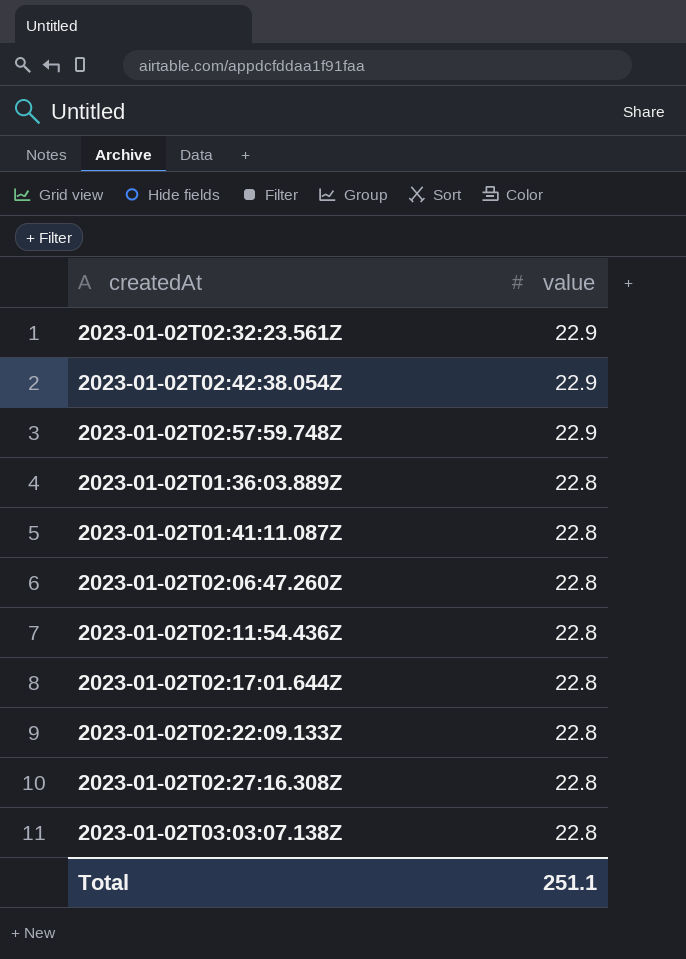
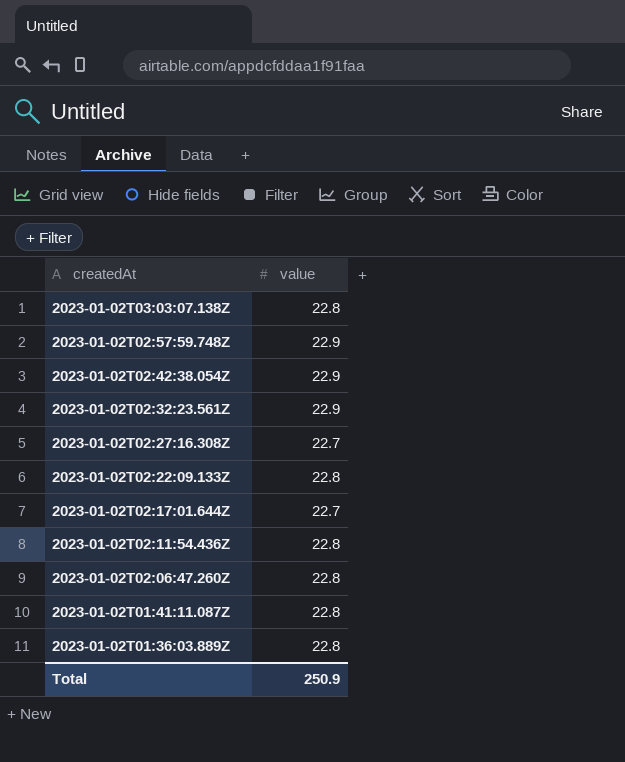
row order: value descending -> createdAt descending
2023-01-02T02:27:16.308Z | value: 22.8 -> 22.7
2023-01-02T02:17:01.644Z | value: 22.8 -> 22.7
Total | value: 251.1 -> 250.9

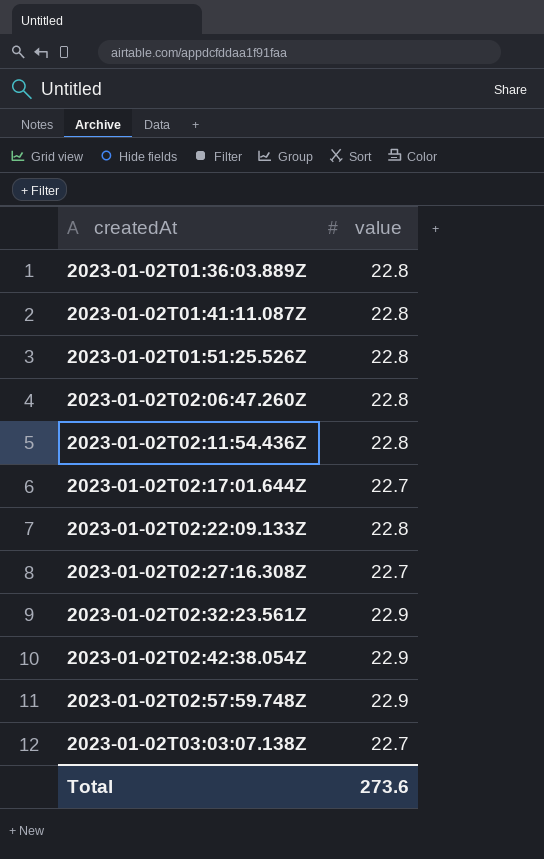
row order: createdAt descending -> createdAt ascending
row 2023-01-02T01:51:25.526Z: none -> 22.8
2023-01-02T03:03:07.138Z | value: 22.8 -> 22.7
Total | value: 250.9 -> 273.6

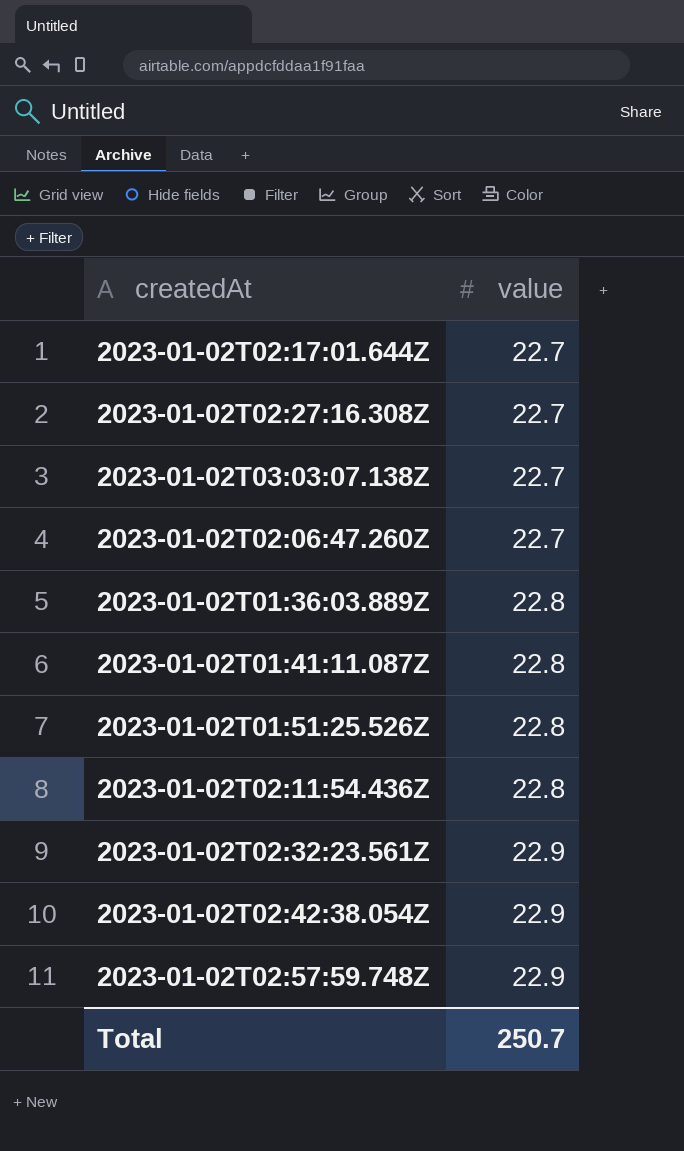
row order: createdAt ascending -> value ascending
row 2023-01-02T02:22:09.133Z: 22.8 -> none
2023-01-02T02:06:47.260Z | value: 22.8 -> 22.7
Total | value: 273.6 -> 250.7

